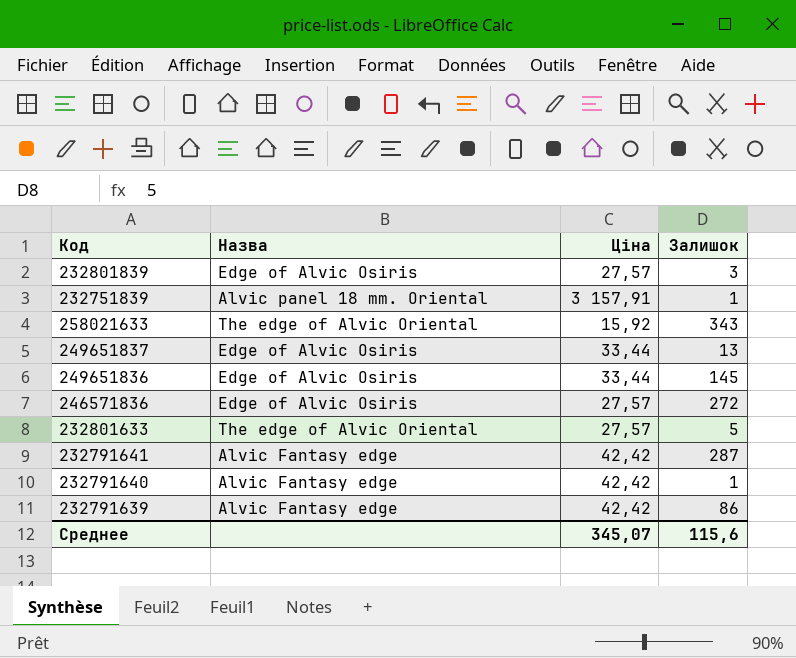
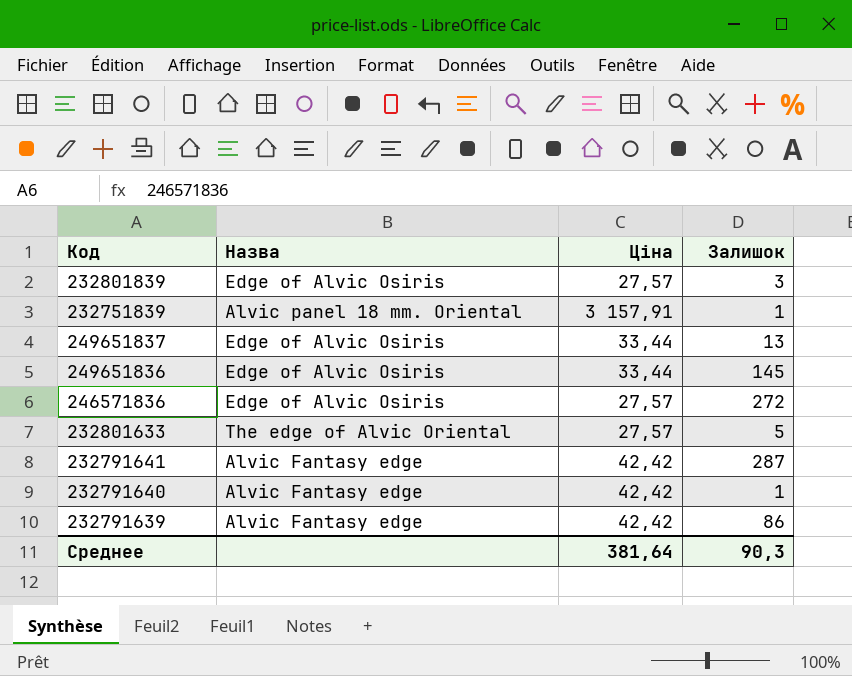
row 258021633: The edge of Alvic Oriental | 15,92 | 343 -> none
Среднее | Ціна: 345,07 -> 381,64
Среднее | Залишок: 115,6 -> 90,3

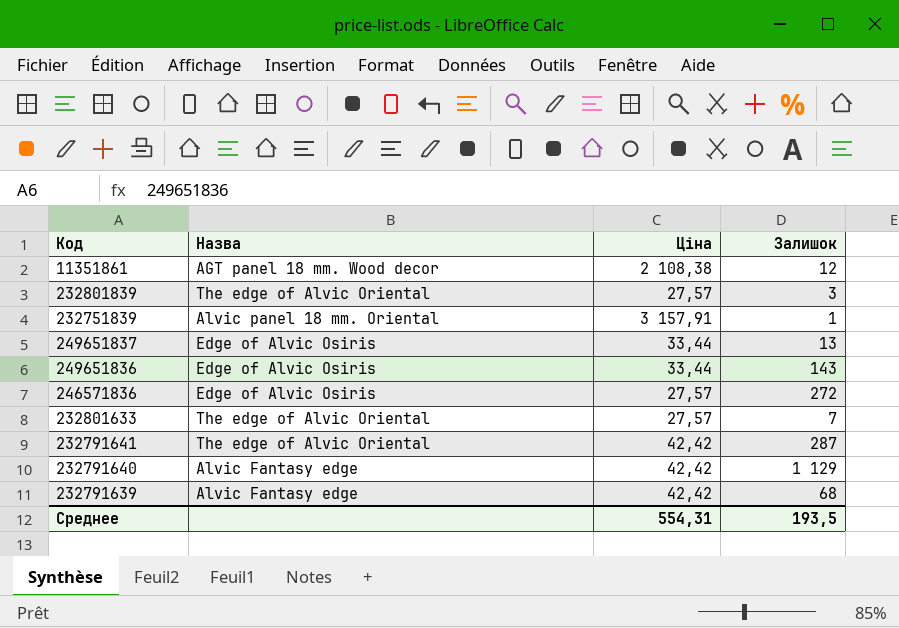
row 11351861: none -> AGT panel 18 mm. Wood decor | 2 108,38 | 12
232801839 | Назва: Edge of Alvic Osiris -> The edge of Alvic Oriental
249651836 | Залишок: 145 -> 143
232801633 | Залишок: 5 -> 7
232791641 | Назва: Alvic Fantasy edge -> The edge of Alvic Oriental
232791640 | Залишок: 1 -> 1 129
232791639 | Залишок: 86 -> 68
Среднее | Ціна: 381,64 -> 554,31
Среднее | Залишок: 90,3 -> 193,5

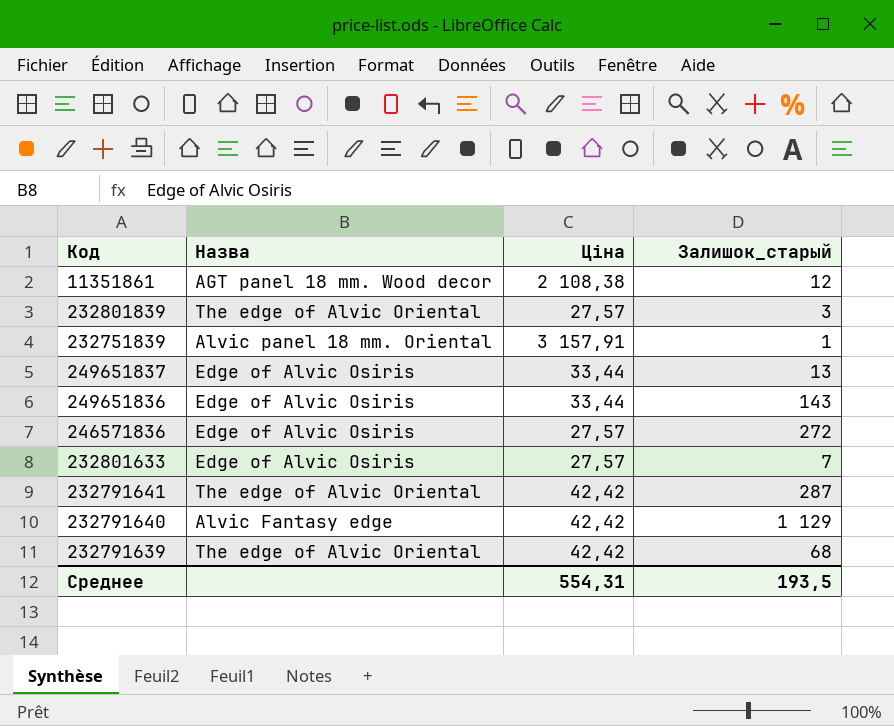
column name: Залишок -> Залишок_старый
232801633 | Назва: The edge of Alvic Oriental -> Edge of Alvic Osiris
232791639 | Назва: Alvic Fantasy edge -> The edge of Alvic Oriental

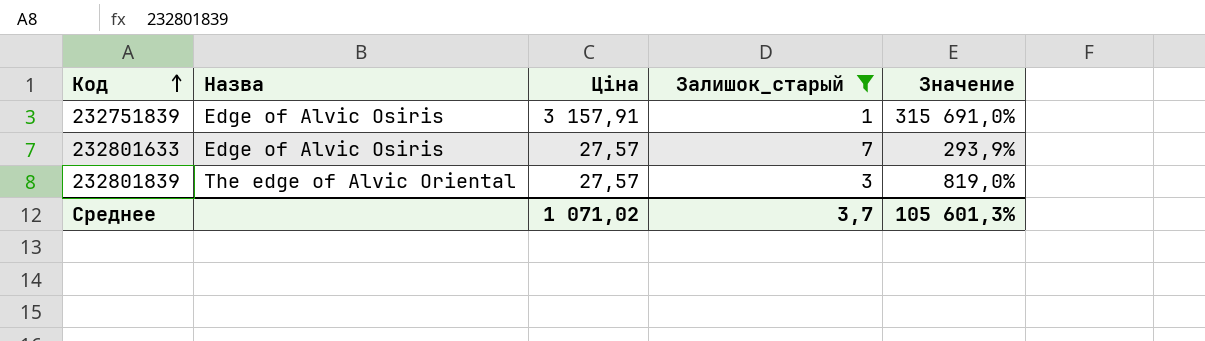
filter: none -> Залишок_старый <= 7
row order: none -> Код ascending
column Значение | formula: none -> ([Ціна] - [Залишок_старый]) / [Залишок_старый]
232751839 | Назва: Alvic panel 18 mm. Oriental -> Edge of Alvic Osiris
Среднее | Ціна: 554,31 -> 1 071,02
Среднее | Залишок_старый: 193,5 -> 3,7

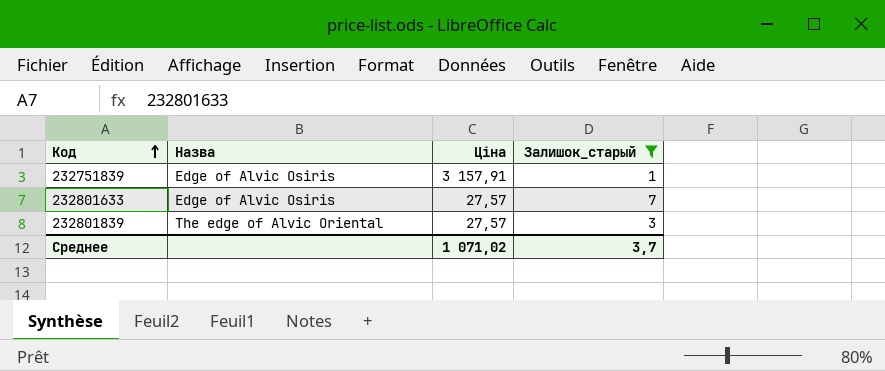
column Значение | formula: ([Ціна] - [Залишок_старый]) / [Залишок_старый] -> none

